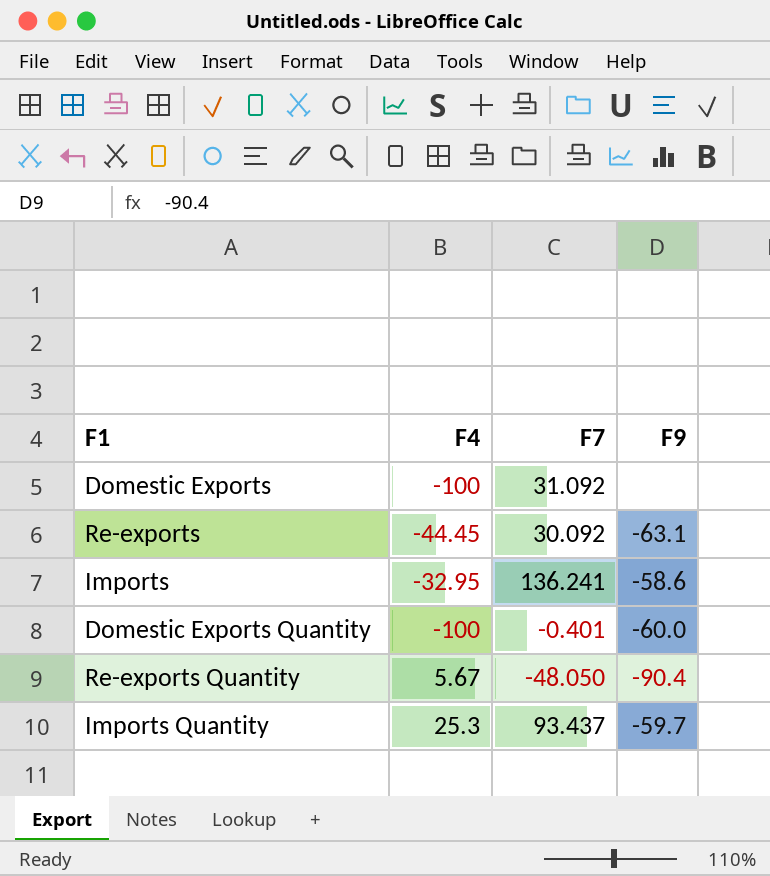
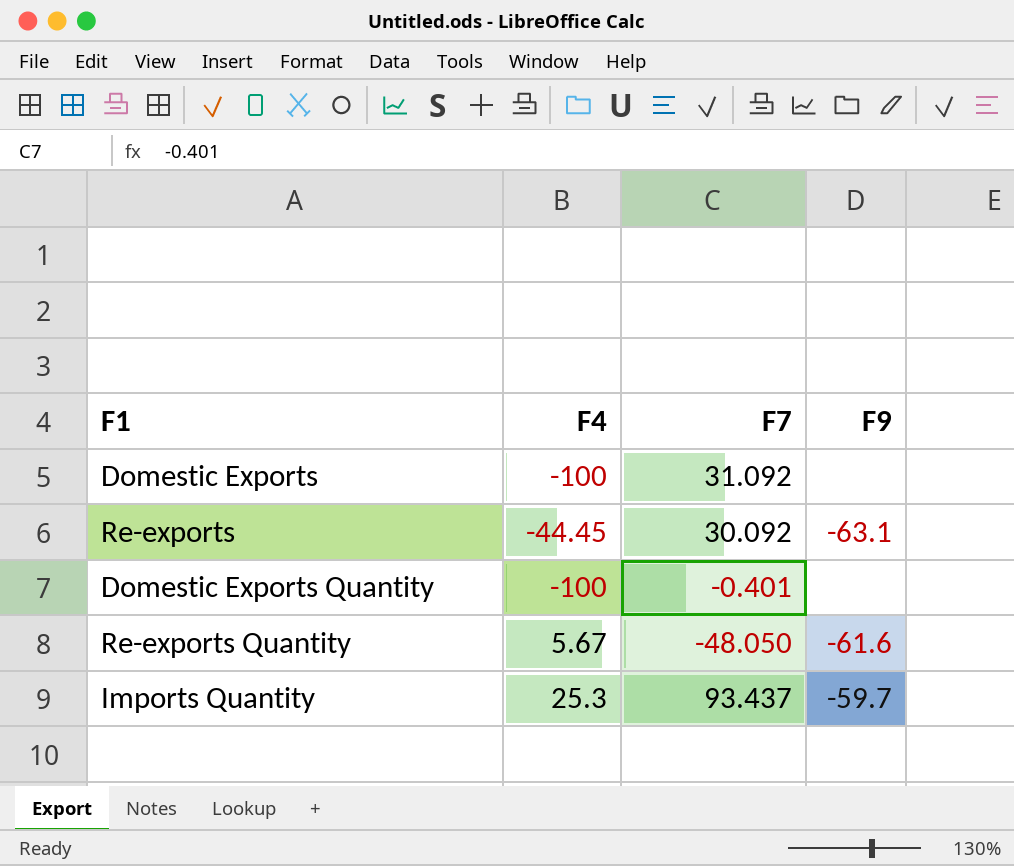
row Imports: -32.95 | 136.241 | -58.6 -> none
Domestic Exports Quantity | F9: -60.0 -> none
Re-exports Quantity | F9: -90.4 -> -61.6

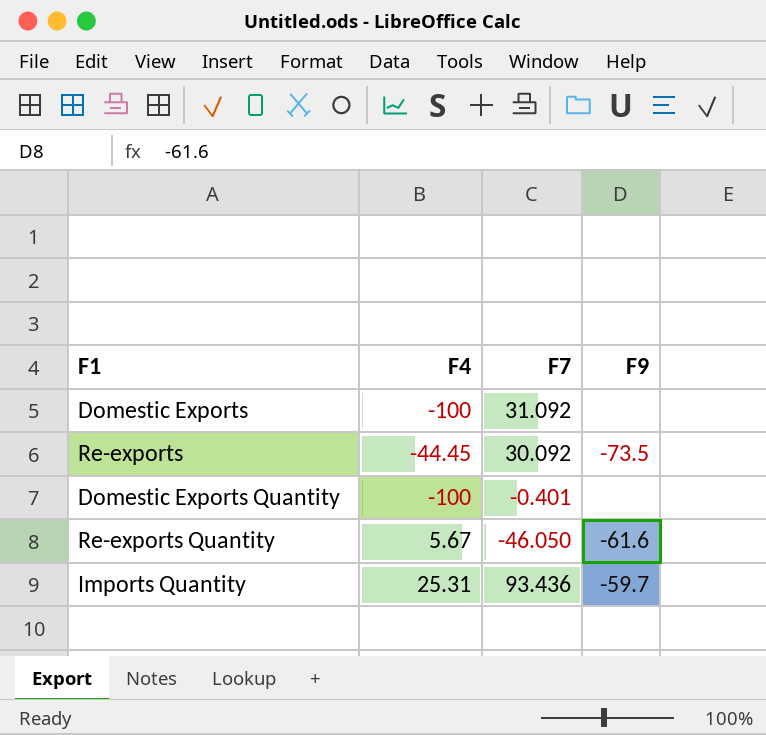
Re-exports | F9: -63.1 -> -73.5
Re-exports Quantity | F7: -48.050 -> -46.050
Imports Quantity | F4: 25.3 -> 25.31
Imports Quantity | F7: 93.437 -> 93.436

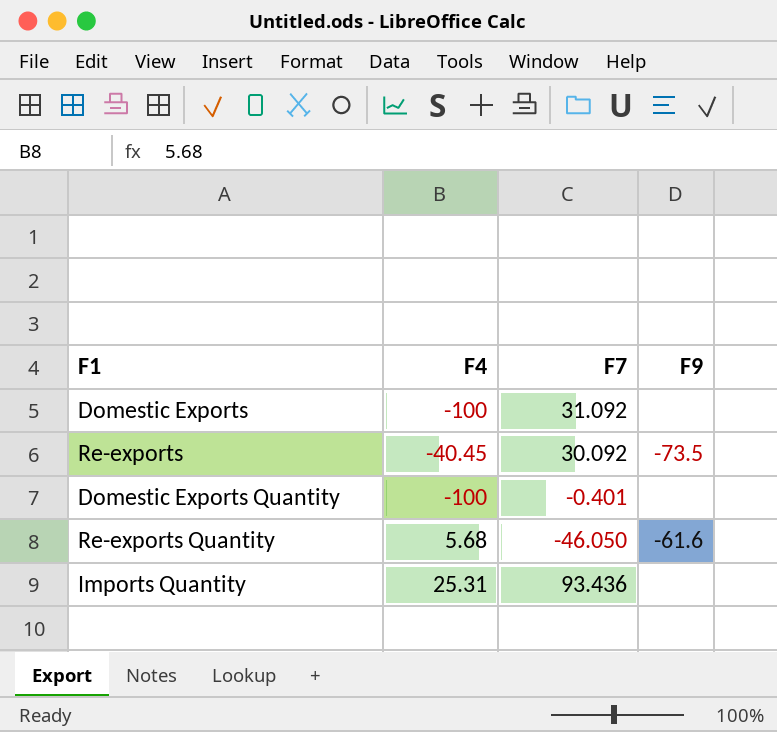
Re-exports | F4: -44.45 -> -40.45
Re-exports Quantity | F4: 5.67 -> 5.68
Imports Quantity | F9: -59.7 -> none

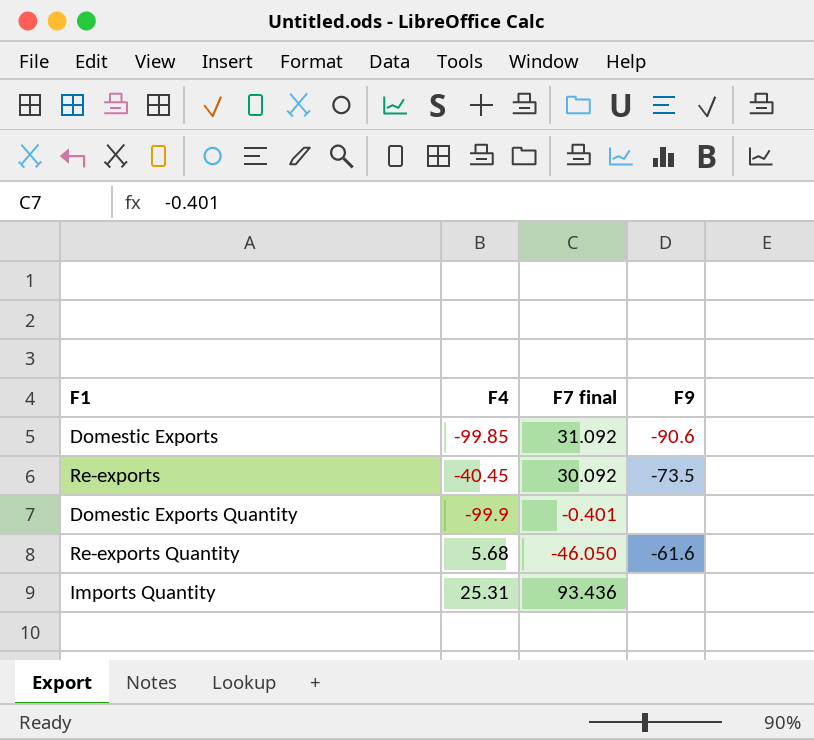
column name: F7 -> F7 final
Domestic Exports | F4: -100 -> -99.85
Domestic Exports | F9: none -> -90.6
Domestic Exports Quantity | F4: -100 -> -99.9

